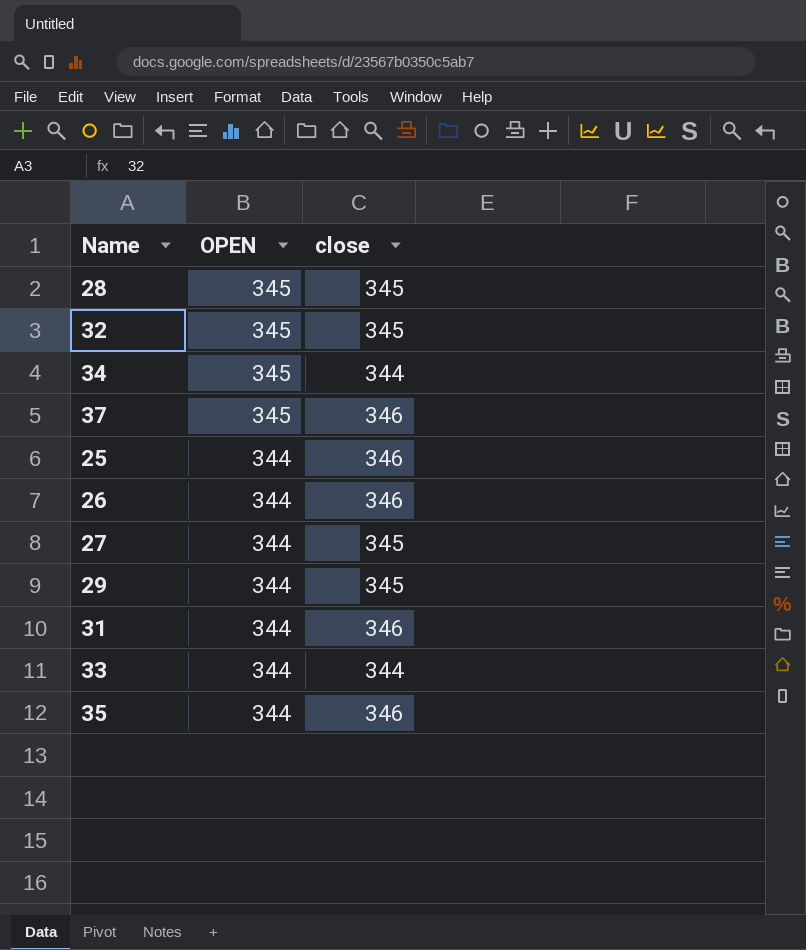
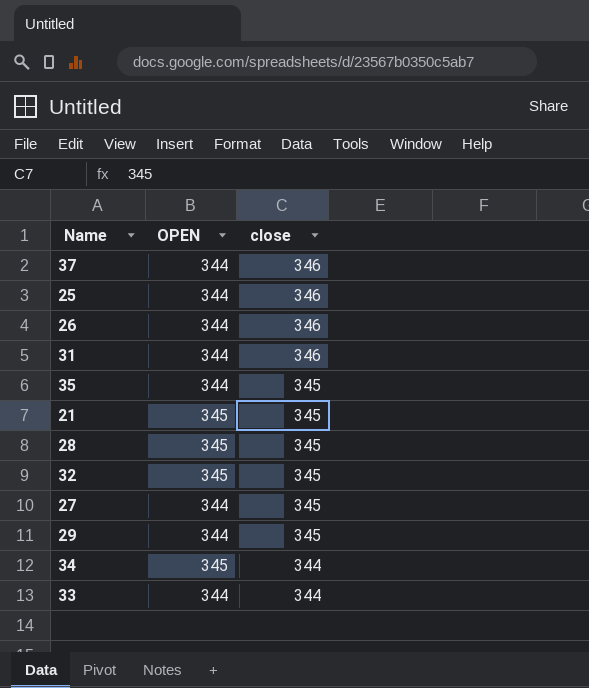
row order: OPEN descending -> close descending
37 | OPEN: 345 -> 344
35 | close: 346 -> 345
row 21: none -> 345 | 345

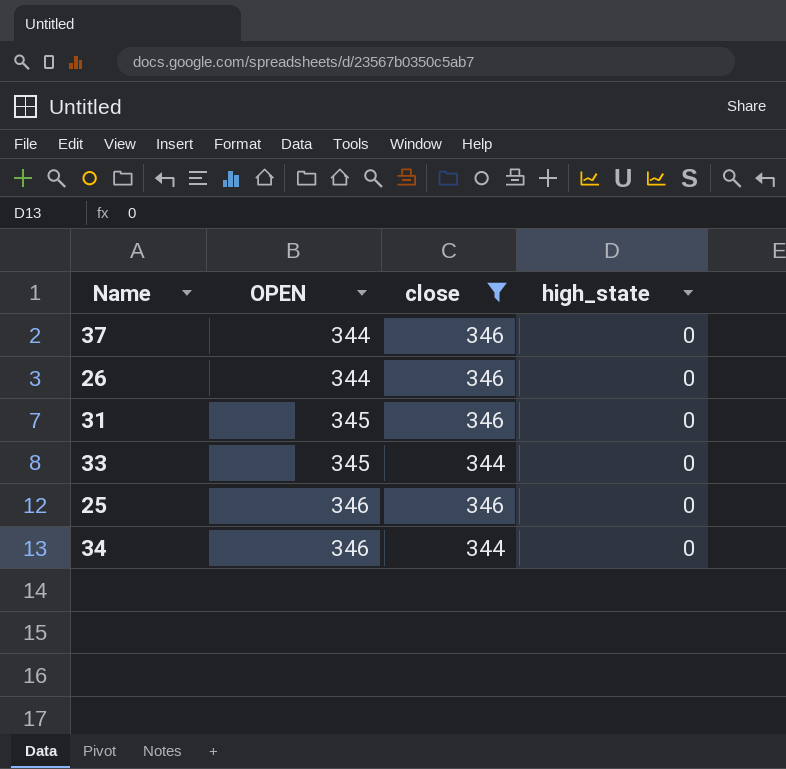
filter: none -> close != 345
row order: close descending -> OPEN ascending
column high_state | position: none -> 4
31 | OPEN: 344 -> 345
33 | OPEN: 344 -> 345
25 | OPEN: 344 -> 346
34 | OPEN: 345 -> 346

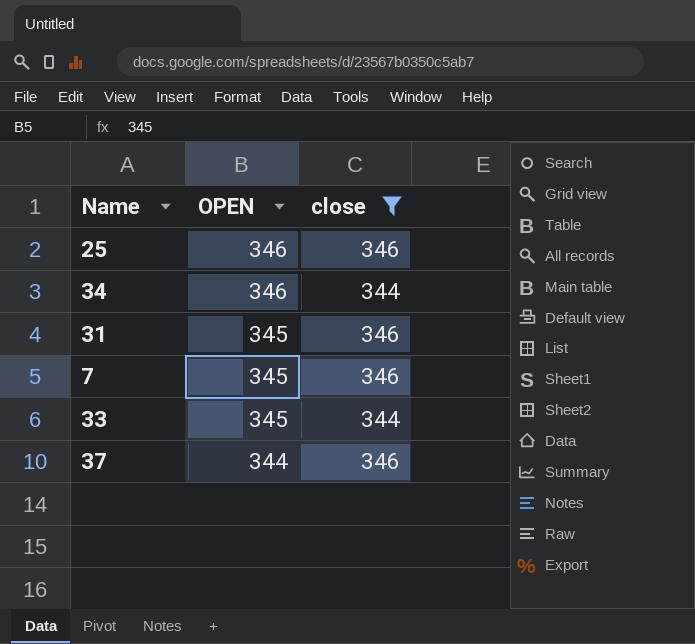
row order: OPEN ascending -> OPEN descending
column high_state | position: 4 -> none
row 26: 344 | 346 | 0 -> none
row 7: none -> 345 | 346

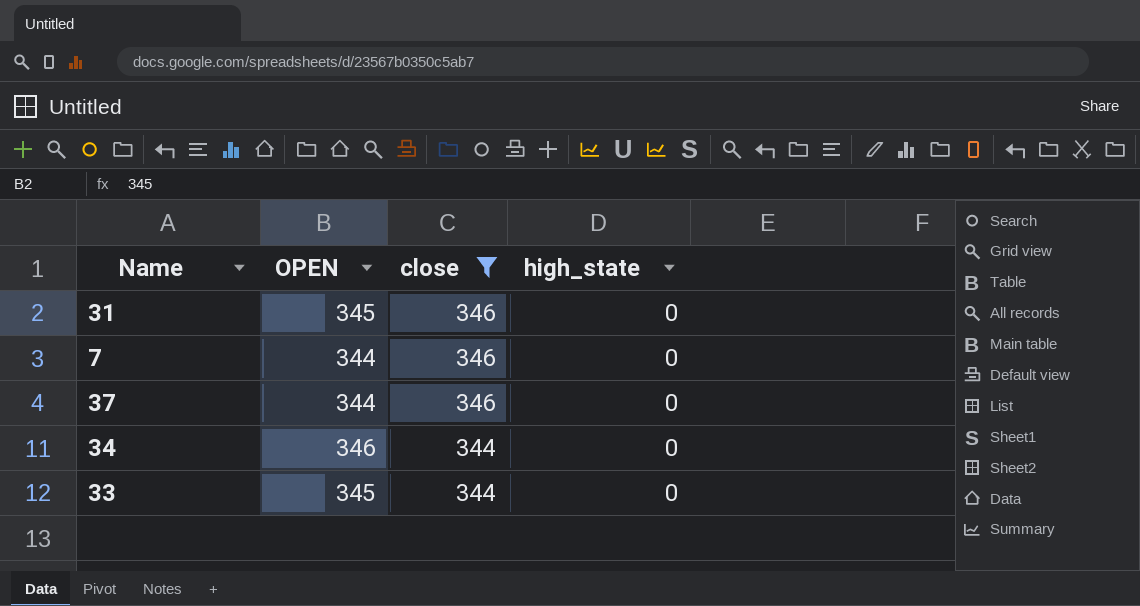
row order: OPEN descending -> close descending
column high_state | position: none -> 4
row 25: 346 | 346 -> none
7 | OPEN: 345 -> 344

